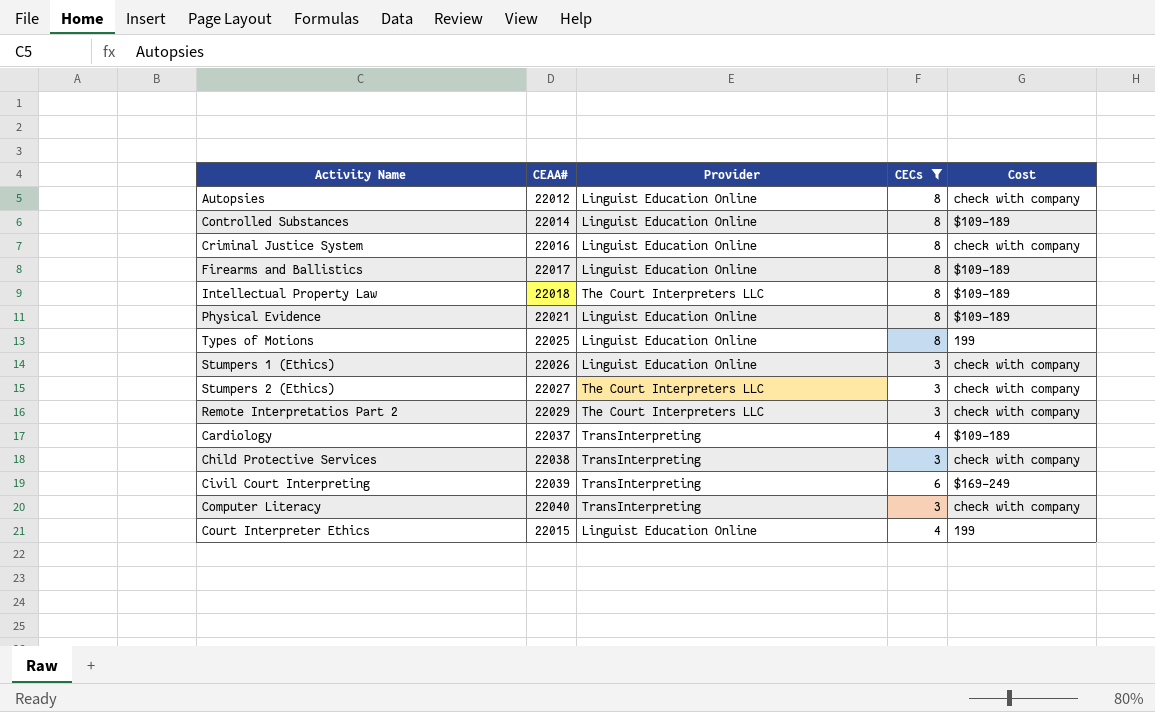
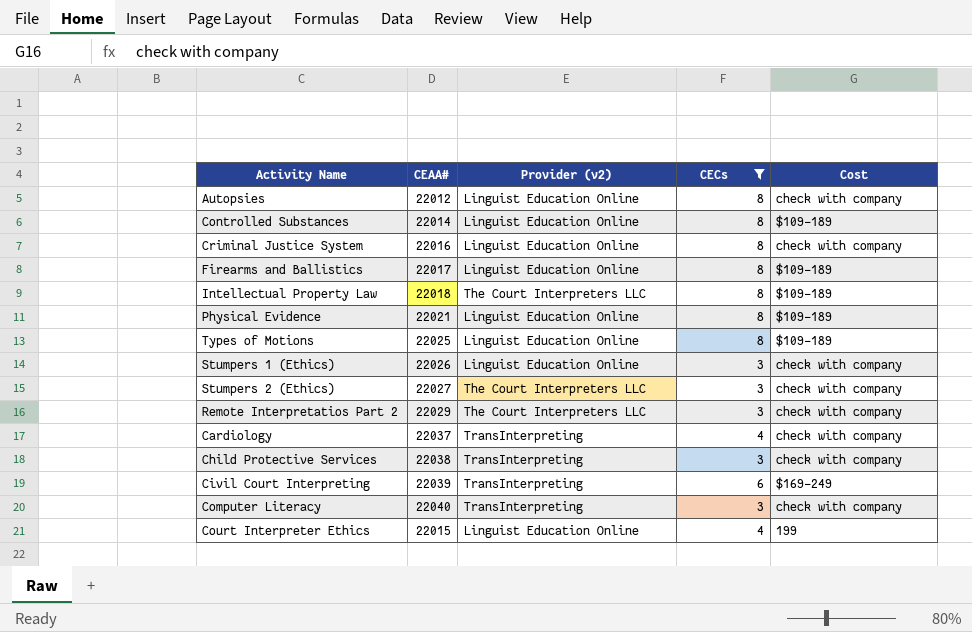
column name: Provider -> Provider (v2)
Types of Motions | Cost: 199 -> $109-189
Cardiology | Cost: $109-189 -> check with company

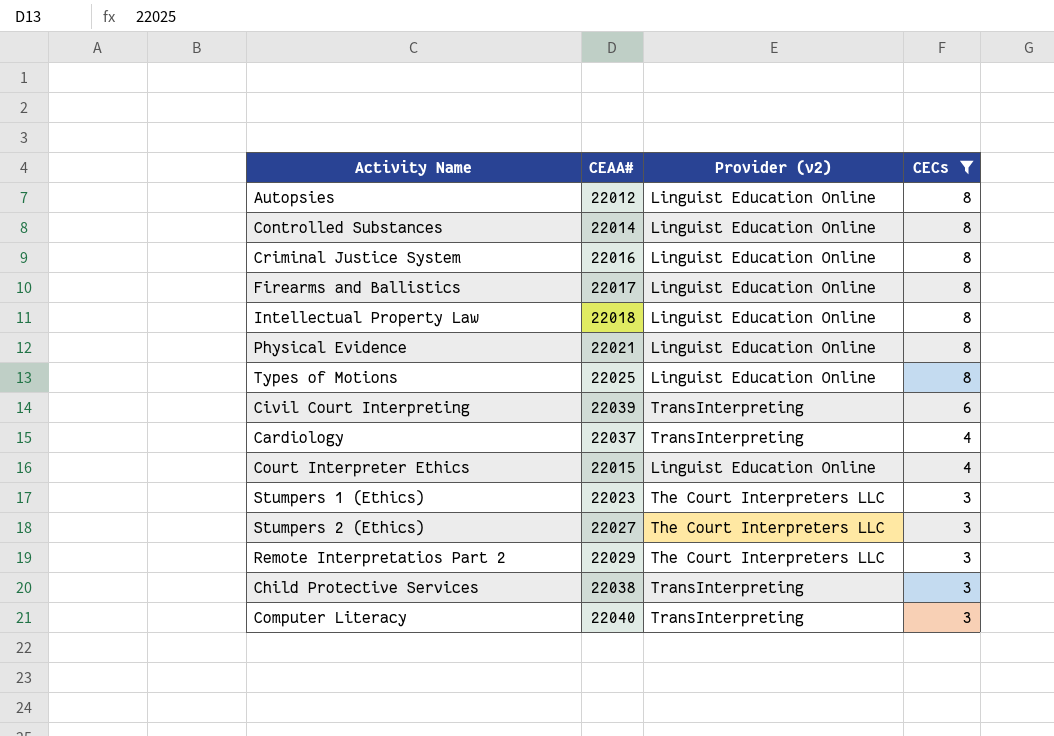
row order: none -> CECs descending
column Cost | position: 5 -> none
Intellectual Property Law | Provider (v2): The Court Interpreters LLC -> Linguist Education Online
Stumpers 1 (Ethics) | CEAA#: 22026 -> 22023
Stumpers 1 (Ethics) | Provider (v2): Linguist Education Online -> The Court Interpreters LLC

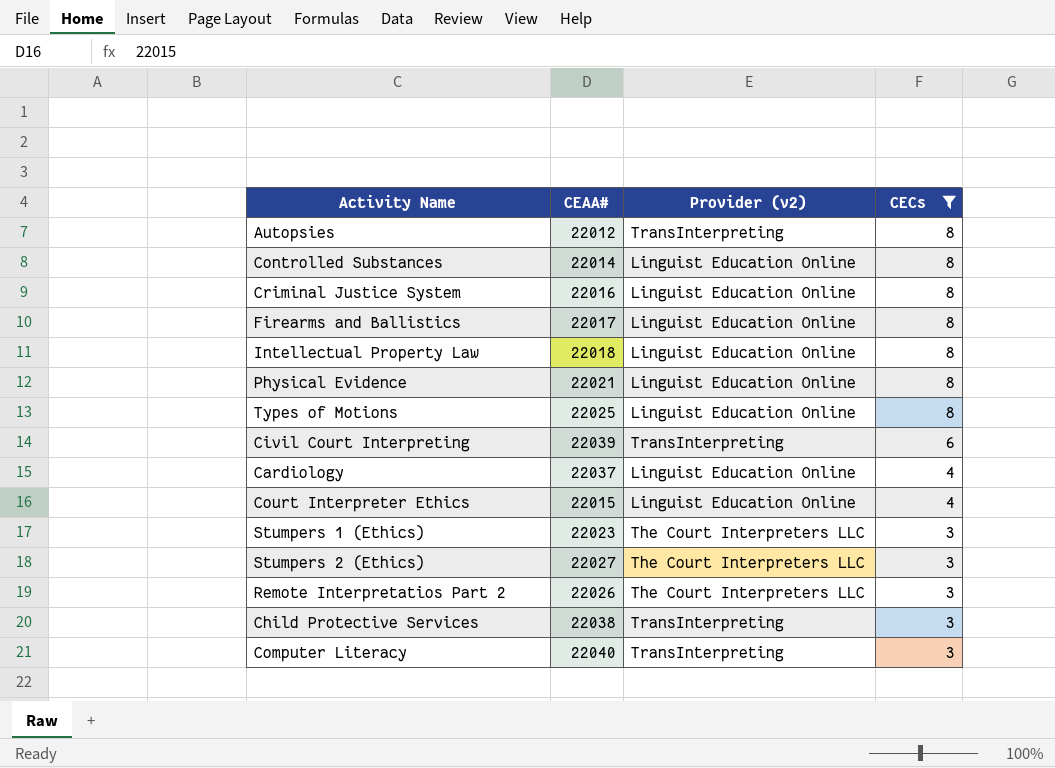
Autopsies | Provider (v2): Linguist Education Online -> TransInterpreting
Cardiology | Provider (v2): TransInterpreting -> Linguist Education Online
Remote Interpretatios Part 2 | CEAA#: 22029 -> 22026

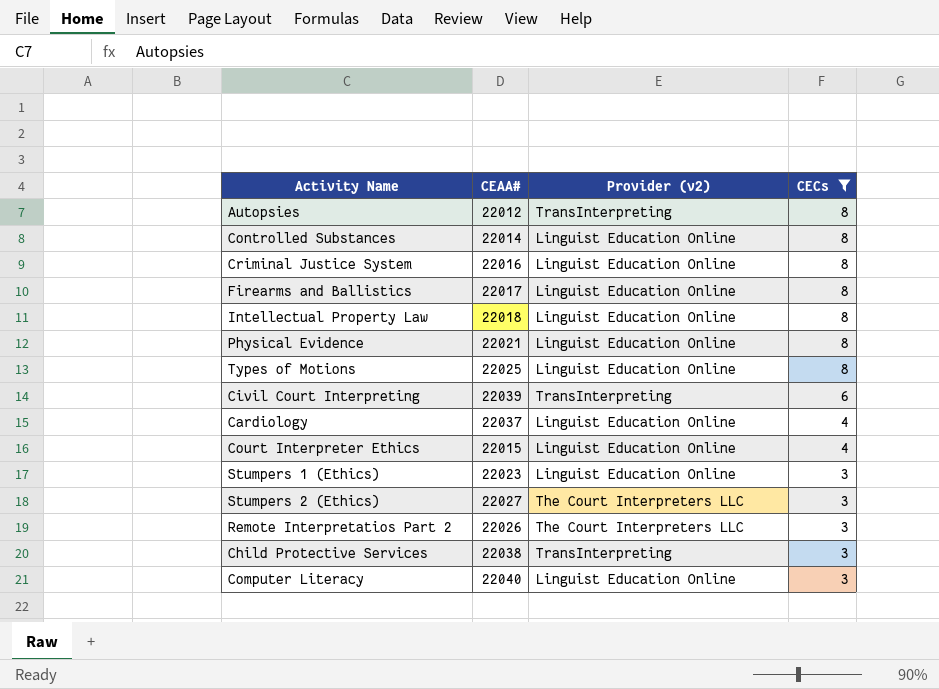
Stumpers 1 (Ethics) | Provider (v2): The Court Interpreters LLC -> Linguist Education Online
Computer Literacy | Provider (v2): TransInterpreting -> Linguist Education Online

